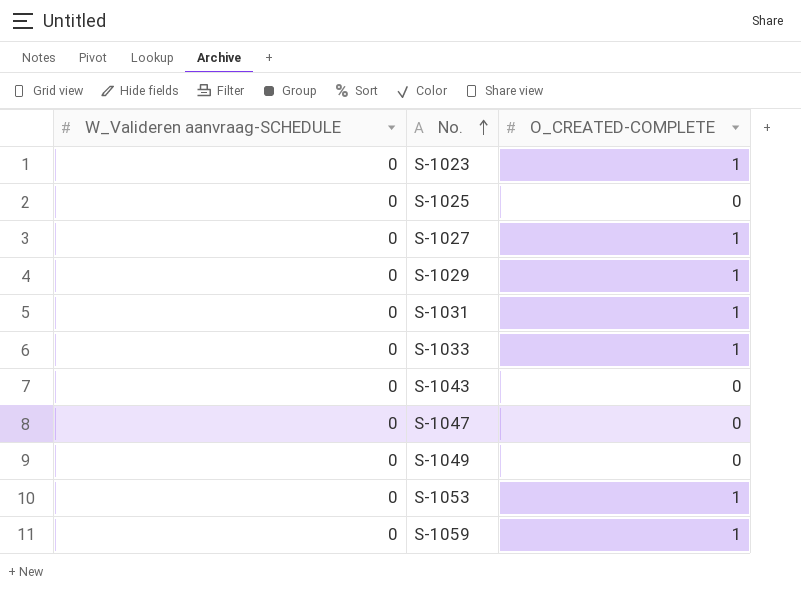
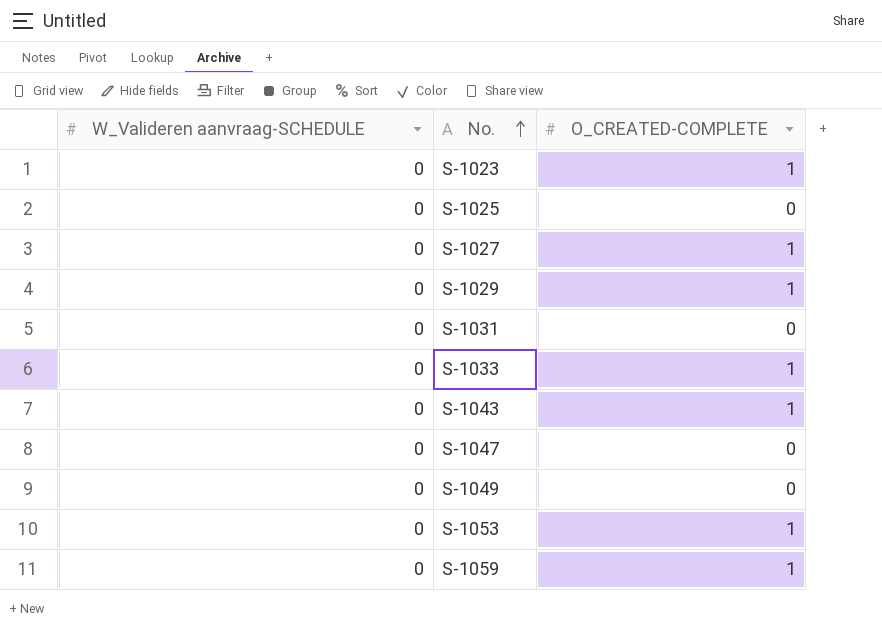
S-1031 | O_CREATED-COMPLETE: 1 -> 0
S-1043 | O_CREATED-COMPLETE: 0 -> 1

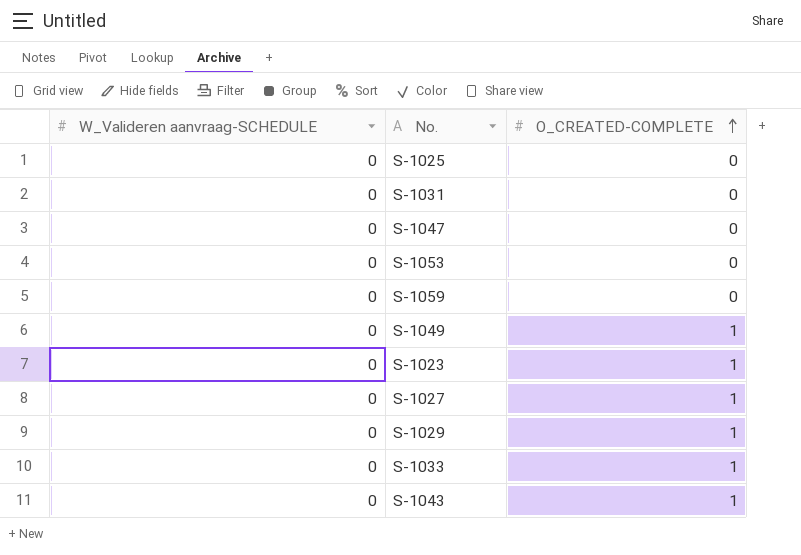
row order: No. ascending -> O_CREATED-COMPLETE ascending
S-1053 | O_CREATED-COMPLETE: 1 -> 0
S-1059 | O_CREATED-COMPLETE: 1 -> 0
S-1049 | O_CREATED-COMPLETE: 0 -> 1

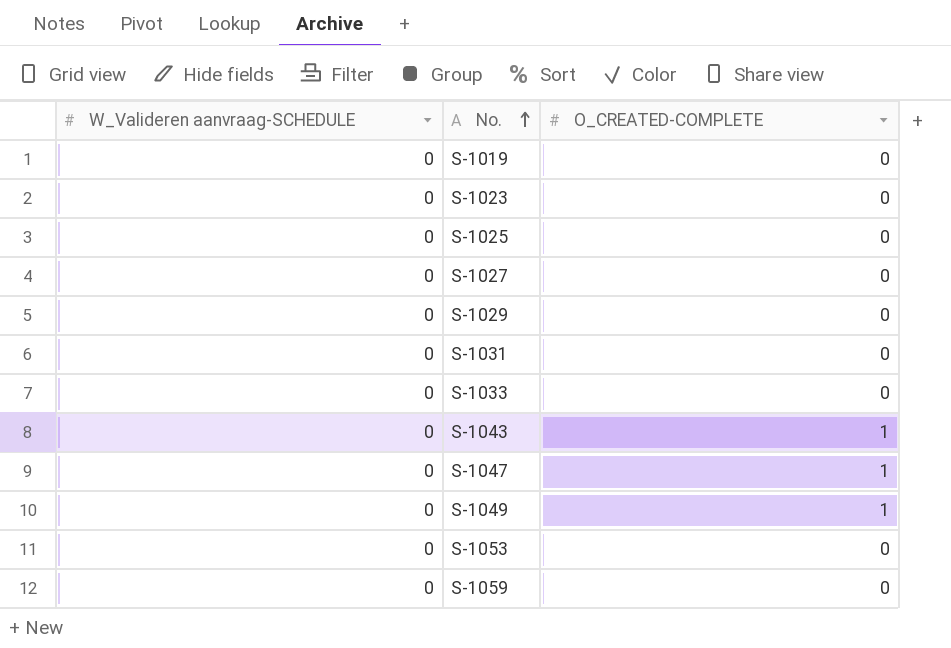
row order: O_CREATED-COMPLETE ascending -> No. ascending
row S-1019: none -> 0 | 0
S-1023 | O_CREATED-COMPLETE: 1 -> 0
S-1027 | O_CREATED-COMPLETE: 1 -> 0
S-1029 | O_CREATED-COMPLETE: 1 -> 0
S-1033 | O_CREATED-COMPLETE: 1 -> 0
S-1047 | O_CREATED-COMPLETE: 0 -> 1

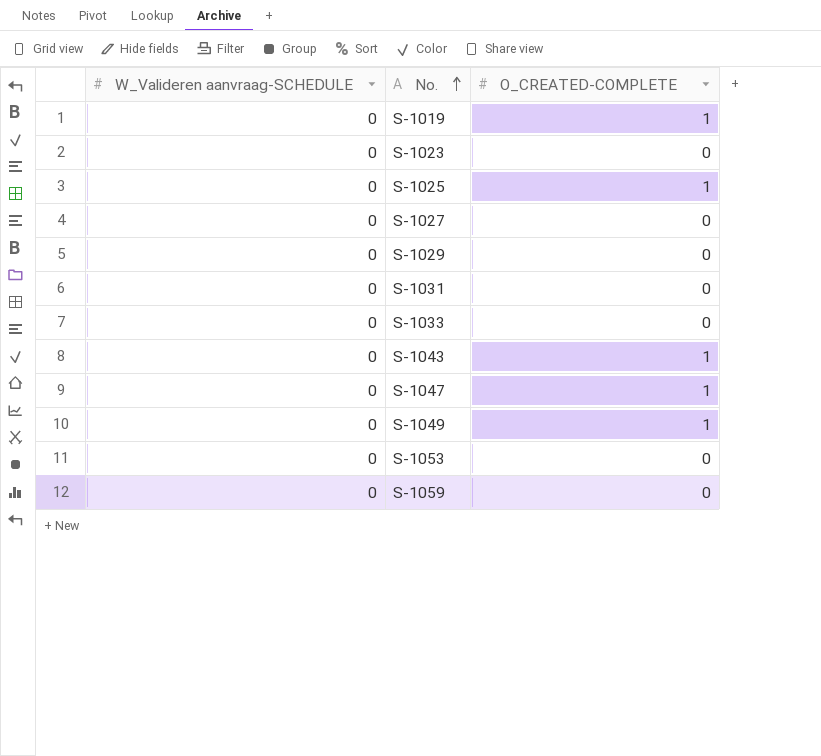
S-1019 | O_CREATED-COMPLETE: 0 -> 1
S-1025 | O_CREATED-COMPLETE: 0 -> 1

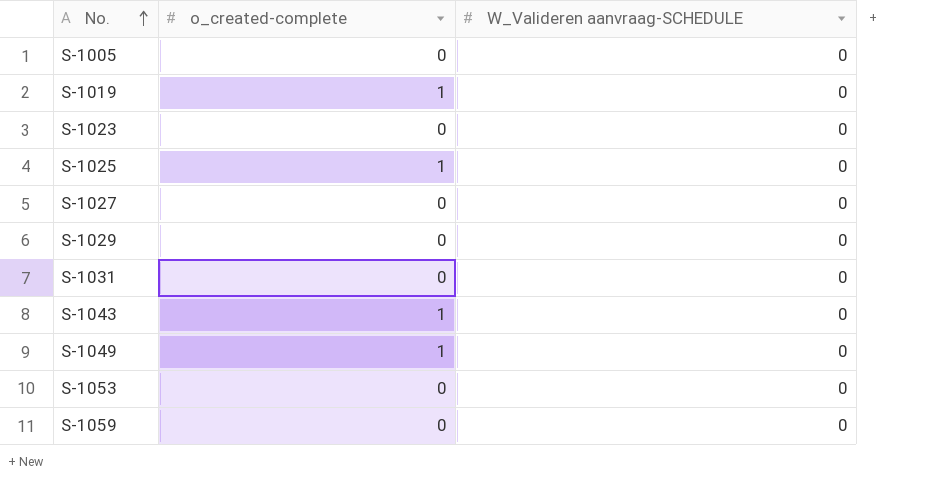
column name: O_CREATED-COMPLETE -> o_created-complete
column W_Valideren aanvraag-SCHEDULE | position: 1 -> 3
row S-1033: 0 | 0 -> none
row S-1047: 0 | 1 -> none
row S-1005: none -> 0 | 0

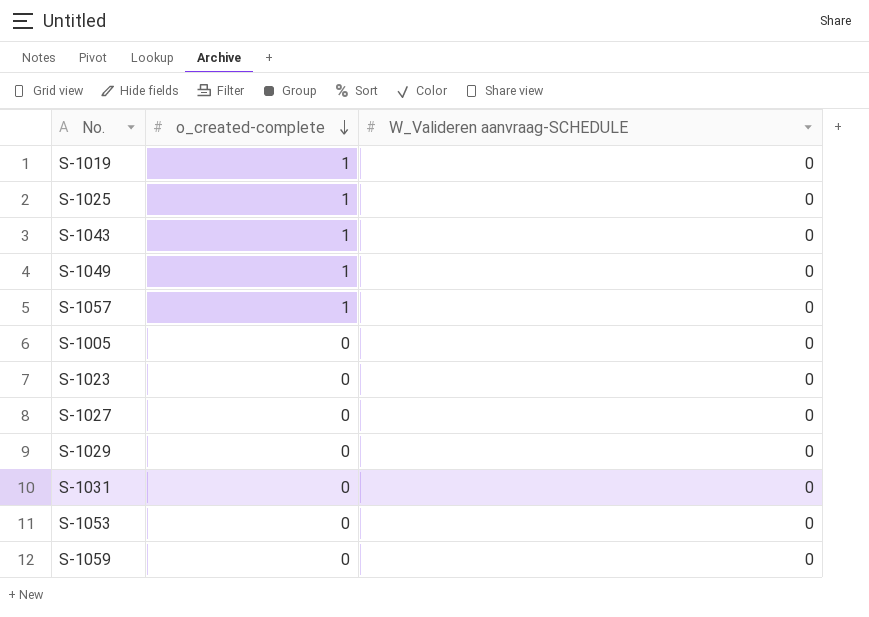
row order: No. ascending -> o_created-complete descending
row S-1057: none -> 1 | 0

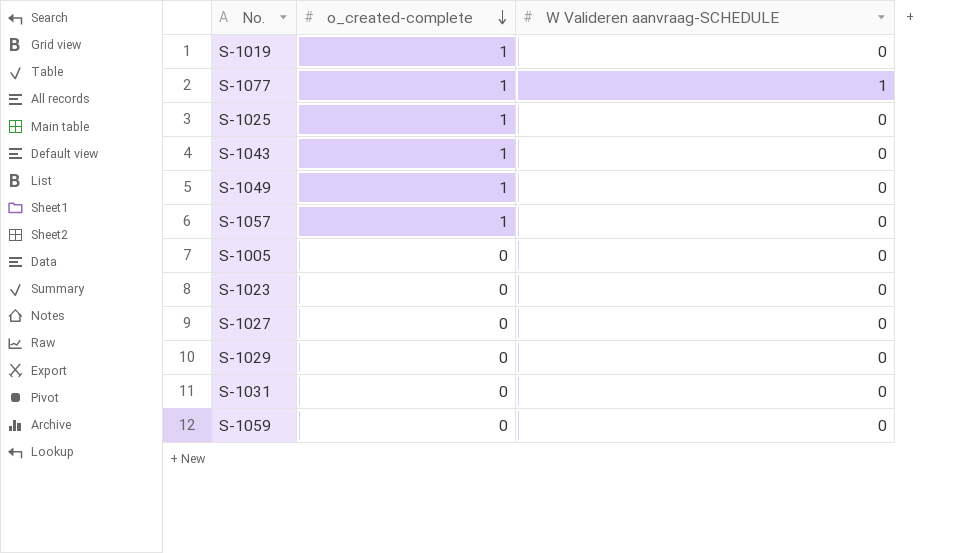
column name: W_Valideren aanvraag-SCHEDULE -> W Valideren aanvraag-SCHEDULE
row S-1053: 0 | 0 -> none
row S-1077: none -> 1 | 1

